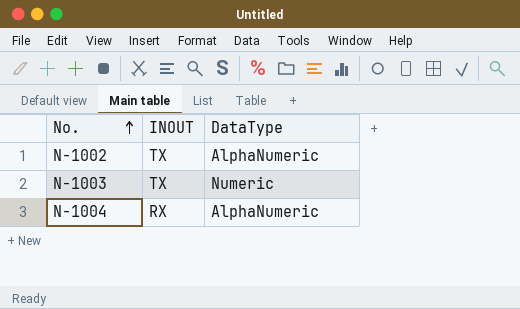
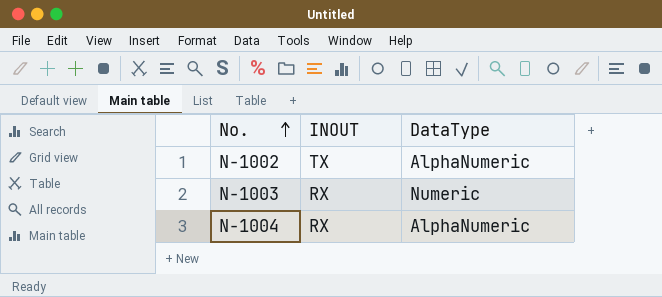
N-1003 | INOUT: TX -> RX

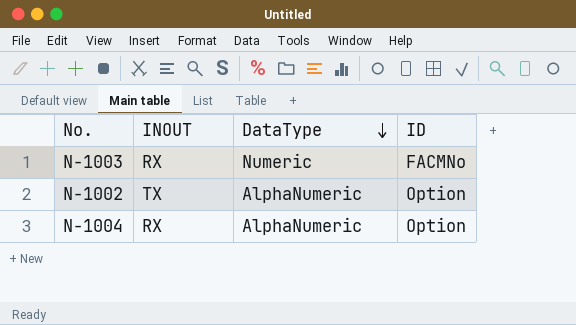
row order: No. ascending -> DataType descending
column ID | position: none -> 4

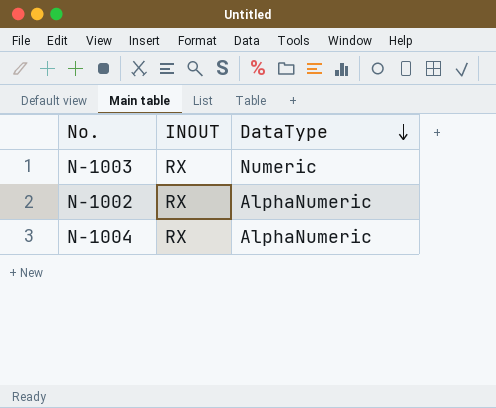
column ID | position: 4 -> none
N-1002 | INOUT: TX -> RX

